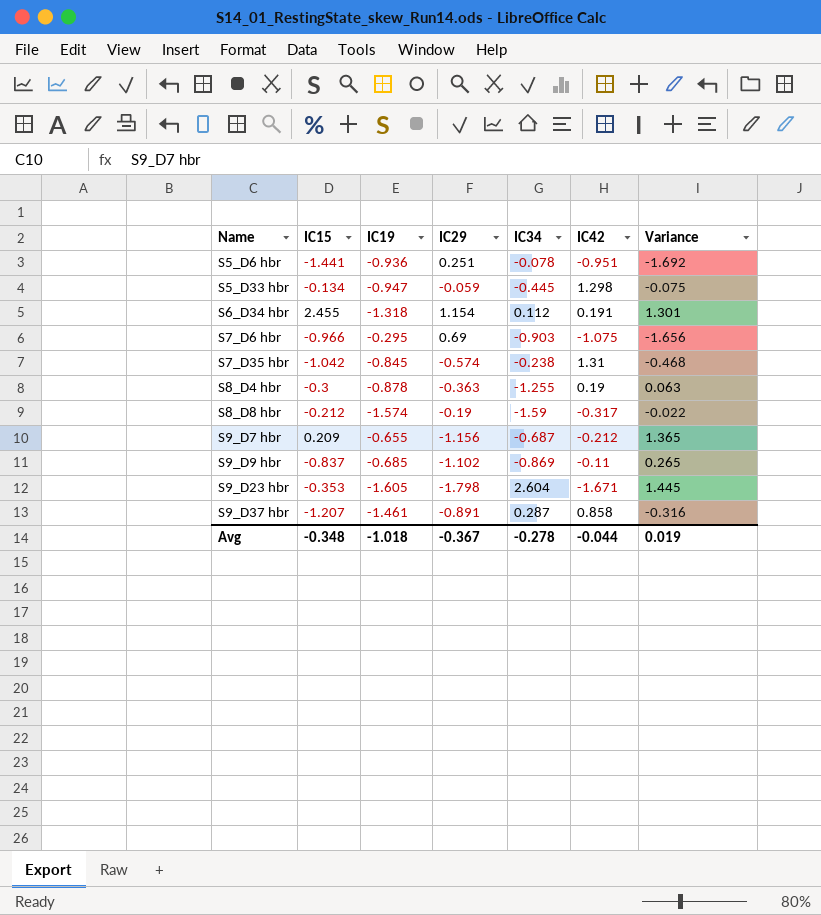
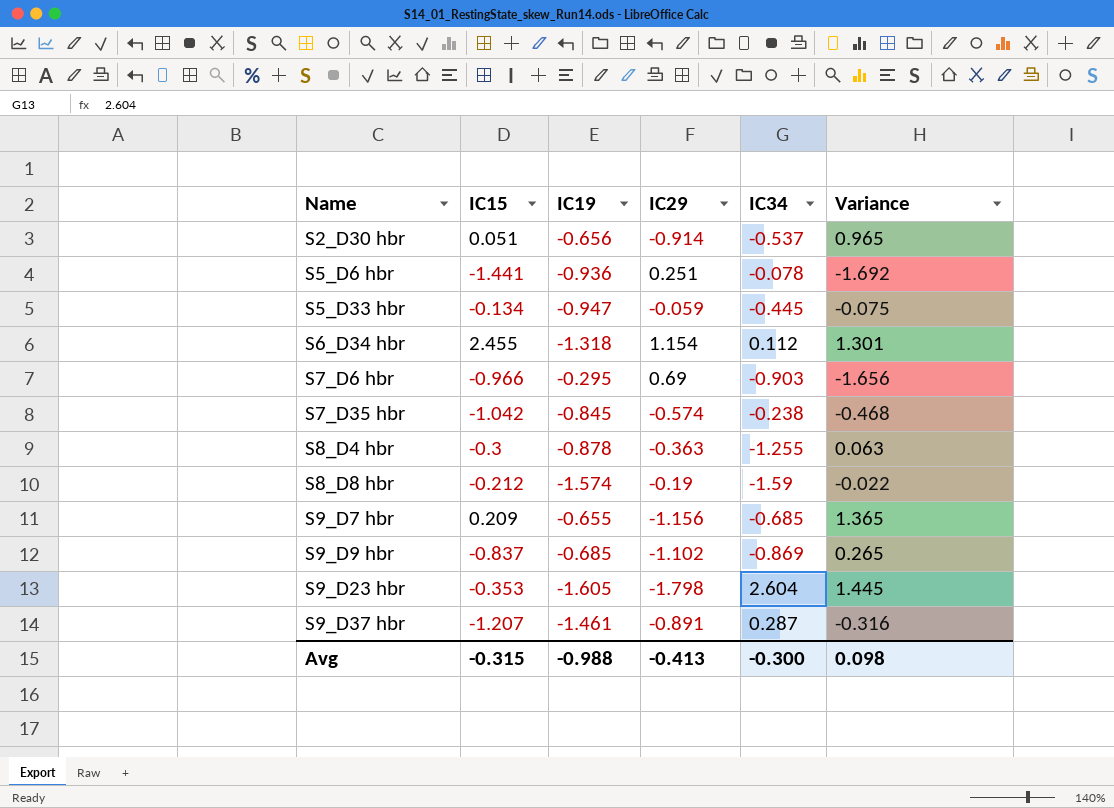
column IC42 | position: 6 -> none
row S2_D30 hbr: none -> 0.051 | -0.656 | -0.914 | -0.537 | 0.965
S9_D7 hbr | IC34: -0.687 -> -0.685
Avg | IC15: -0.348 -> -0.315
Avg | IC19: -1.018 -> -0.988
Avg | IC29: -0.367 -> -0.413
Avg | IC34: -0.278 -> -0.300
Avg | Variance: 0.019 -> 0.098

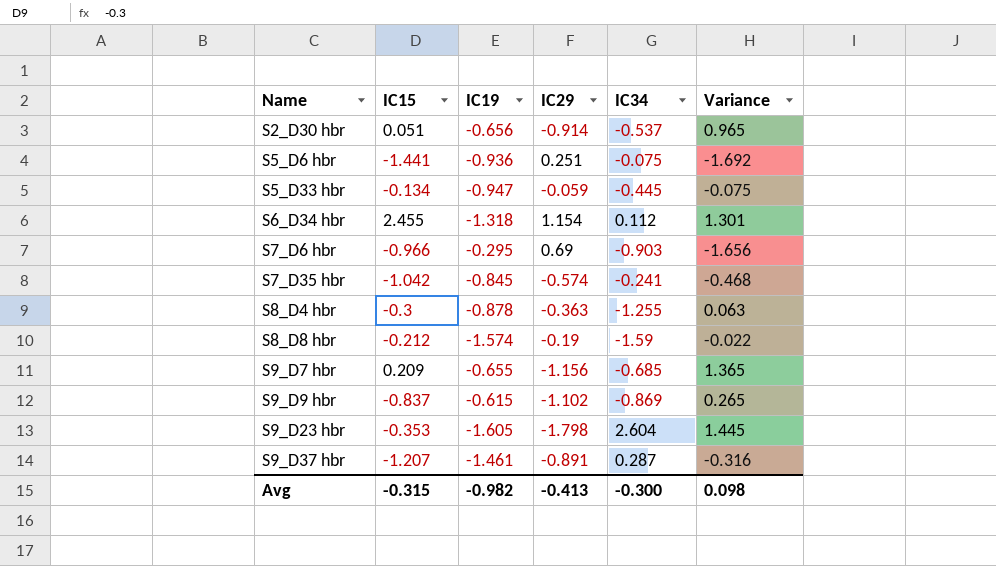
S5_D6 hbr | IC34: -0.078 -> -0.075
S7_D35 hbr | IC34: -0.238 -> -0.241
S9_D9 hbr | IC19: -0.685 -> -0.615
Avg | IC19: -0.988 -> -0.982

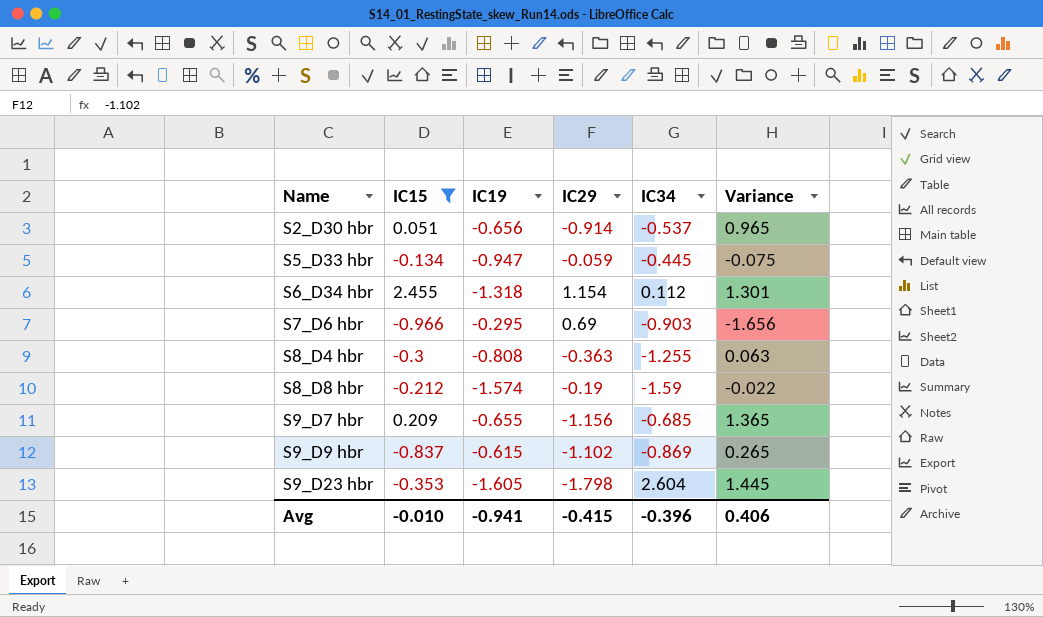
filter: none -> IC15 >= -0.966
S8_D4 hbr | IC19: -0.878 -> -0.808
Avg | IC15: -0.315 -> -0.010
Avg | IC19: -0.982 -> -0.941
Avg | IC29: -0.413 -> -0.415
Avg | IC34: -0.300 -> -0.396
Avg | Variance: 0.098 -> 0.406

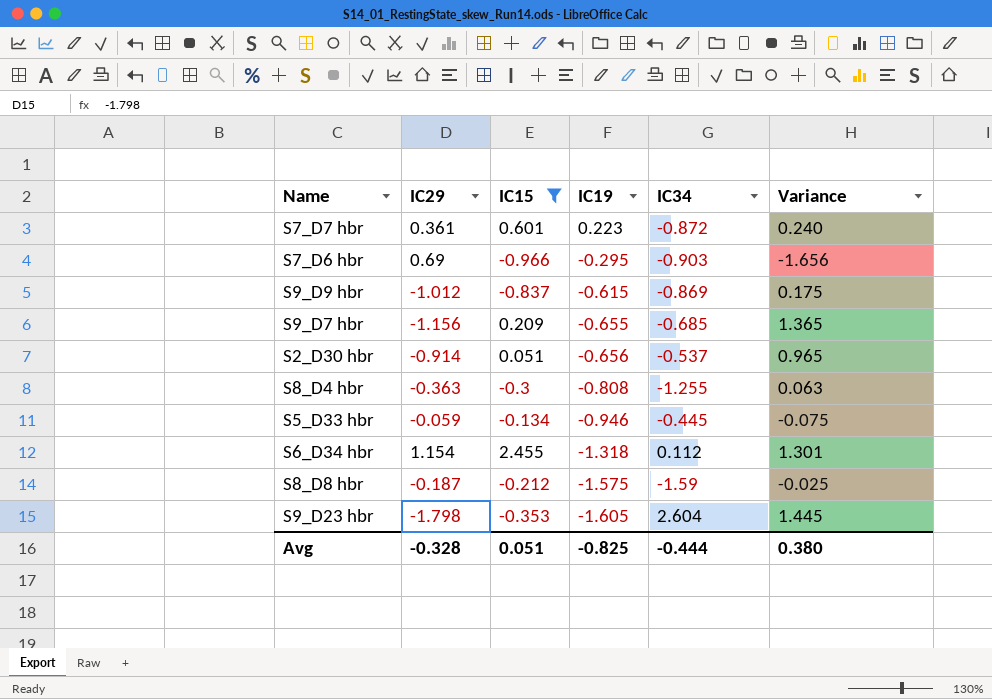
row order: Name ascending -> IC19 descending
column IC29 | position: 4 -> 2
row S7_D7 hbr: none -> 0.361 | 0.601 | 0.223 | -0.872 | 0.240
S9_D9 hbr | IC29: -1.102 -> -1.012
S9_D9 hbr | Variance: 0.265 -> 0.175
S5_D33 hbr | IC19: -0.947 -> -0.946
S8_D8 hbr | IC29: -0.19 -> -0.187
S8_D8 hbr | IC19: -1.574 -> -1.575
S8_D8 hbr | Variance: -0.022 -> -0.025
Avg | IC29: -0.415 -> -0.328
Avg | IC15: -0.010 -> 0.051
Avg | IC19: -0.941 -> -0.825
Avg | IC34: -0.396 -> -0.444
Avg | Variance: 0.406 -> 0.380

